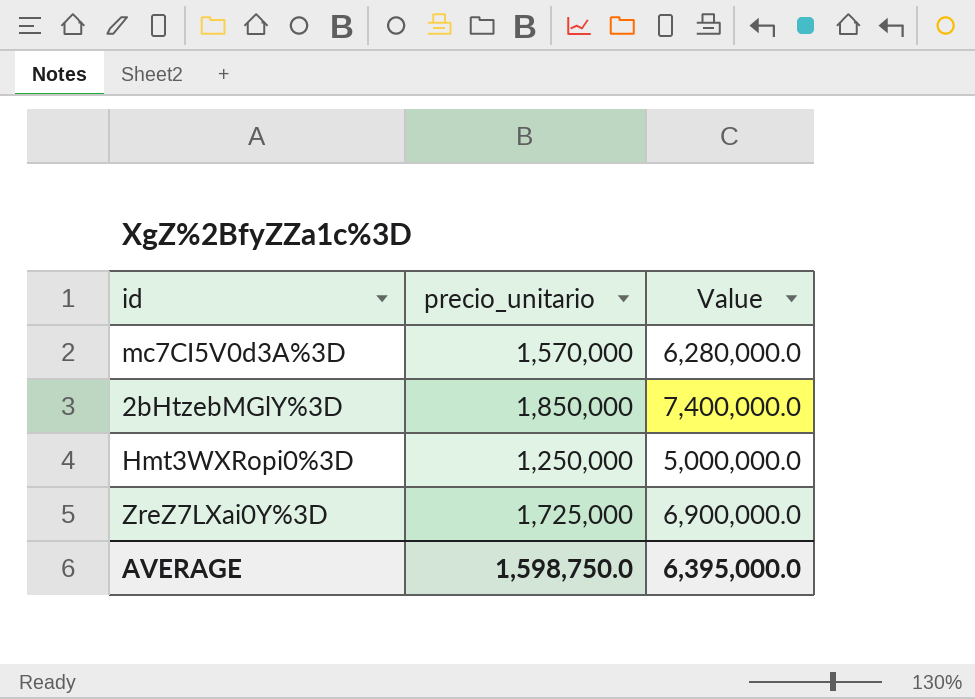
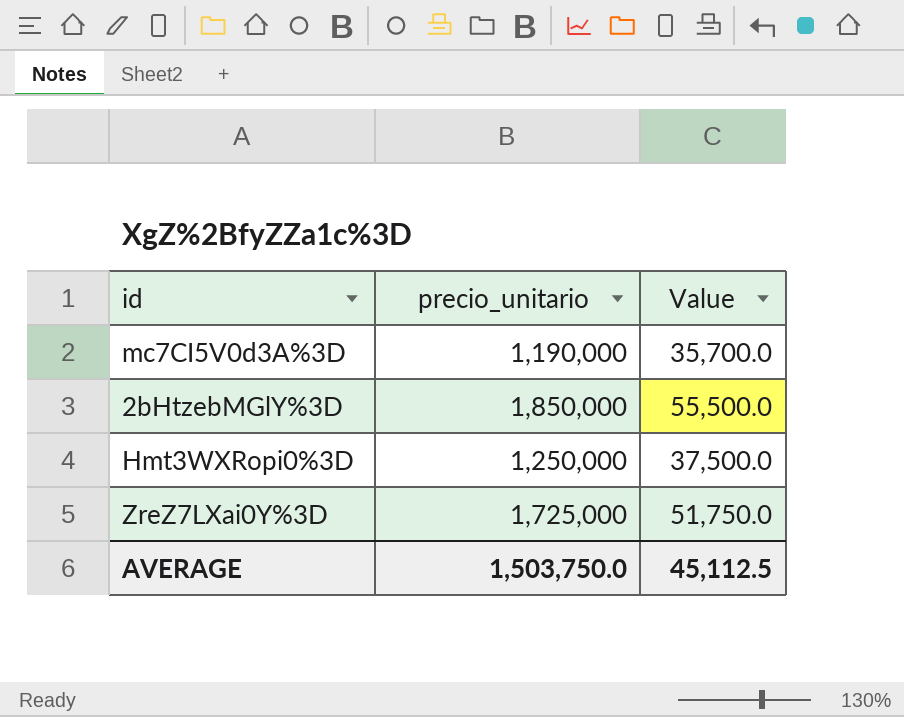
column Value | formula: [precio_unitario] * 4 -> [precio_unitario] * 0.03
mc7CI5V0d3A%3D | precio_unitario: 1,570,000 -> 1,190,000
AVERAGE | precio_unitario: 1,598,750.0 -> 1,503,750.0
AVERAGE | Value: 6,395,000.0 -> 45,112.5

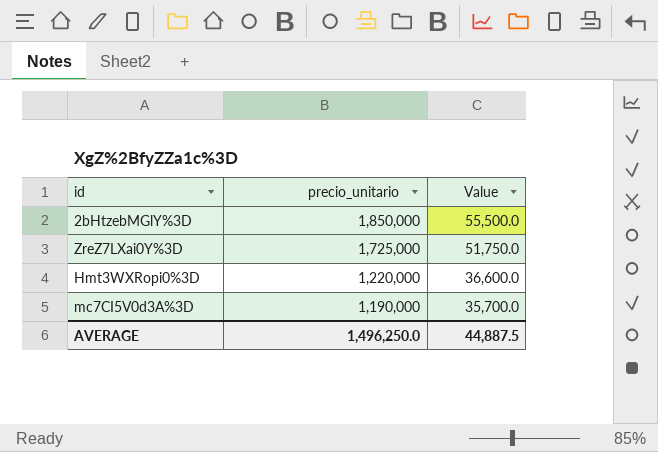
row order: none -> precio_unitario descending
Hmt3WXRopi0%3D | precio_unitario: 1,250,000 -> 1,220,000
Hmt3WXRopi0%3D | Value: 37,500.0 -> 36,600.0
AVERAGE | precio_unitario: 1,503,750.0 -> 1,496,250.0
AVERAGE | Value: 45,112.5 -> 44,887.5

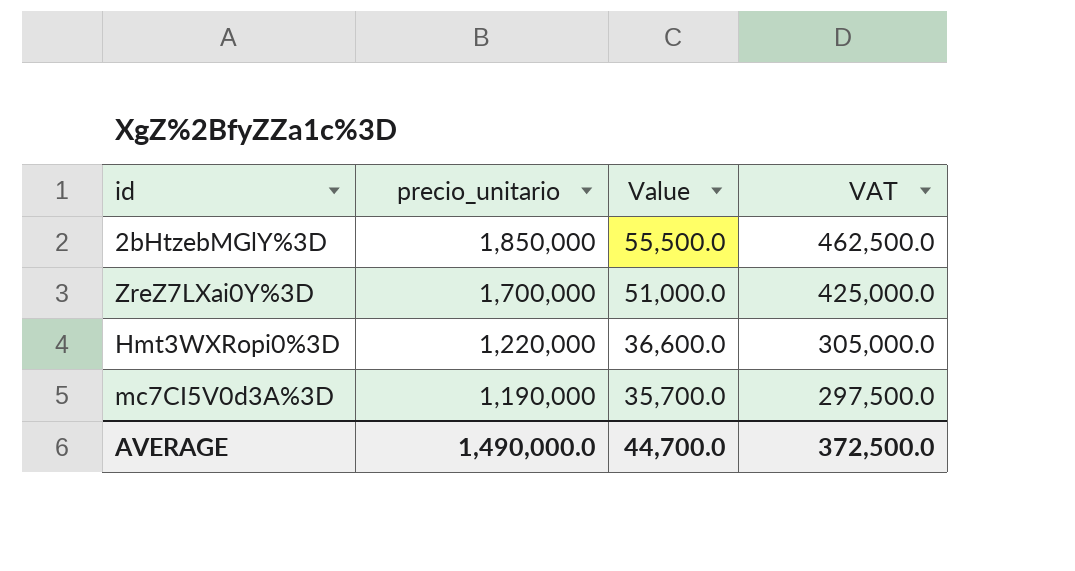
column VAT | formula: none -> [precio_unitario] * 0.25
ZreZ7LXai0Y%3D | precio_unitario: 1,725,000 -> 1,700,000
ZreZ7LXai0Y%3D | Value: 51,750.0 -> 51,000.0
AVERAGE | precio_unitario: 1,496,250.0 -> 1,490,000.0
AVERAGE | Value: 44,887.5 -> 44,700.0

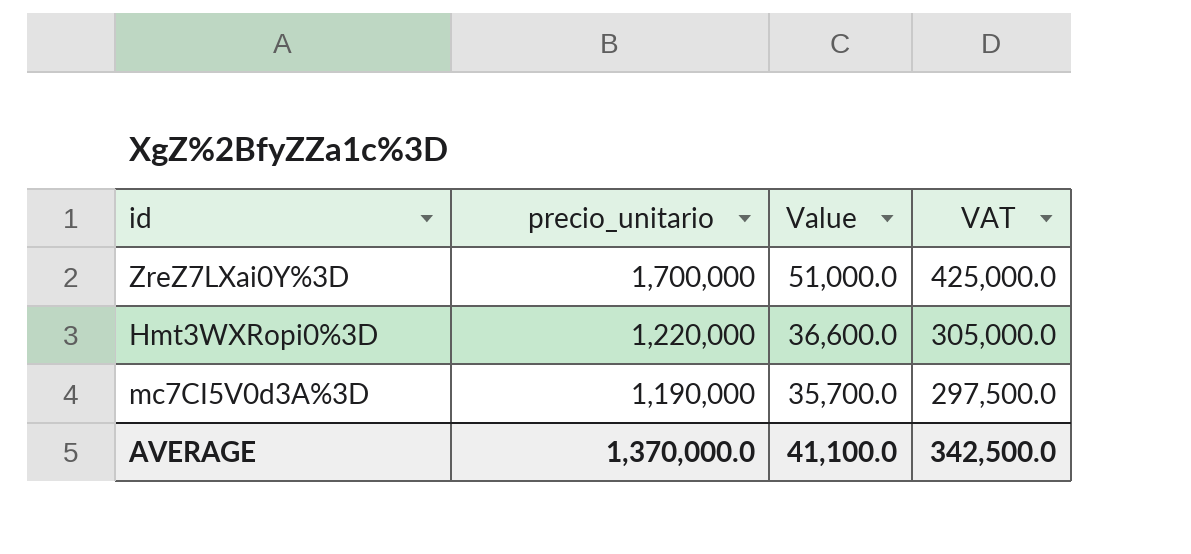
row 2bHtzebMGlY%3D: 1,850,000 | 55,500.0 | 462,500.0 -> none
AVERAGE | precio_unitario: 1,490,000.0 -> 1,370,000.0
AVERAGE | Value: 44,700.0 -> 41,100.0
AVERAGE | VAT: 372,500.0 -> 342,500.0

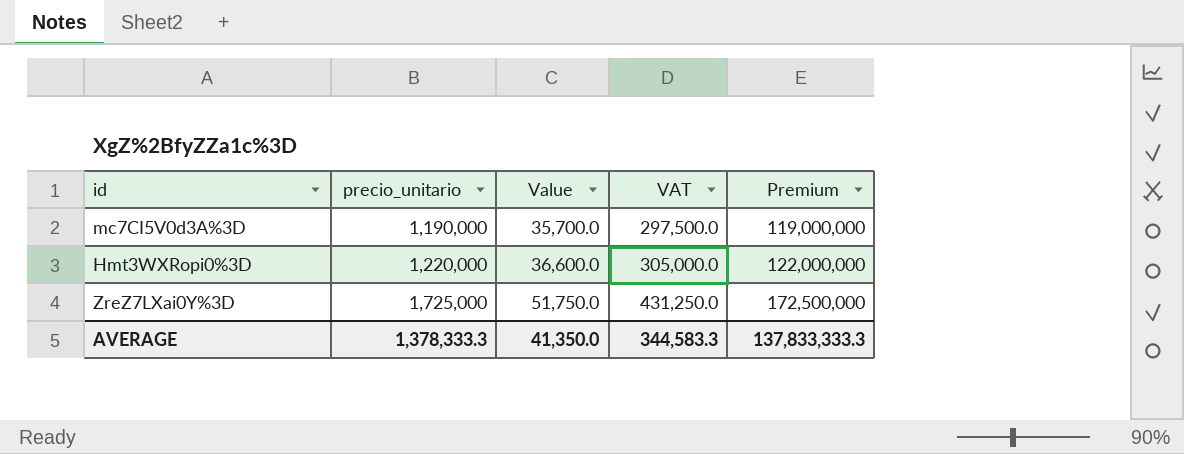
row order: precio_unitario descending -> precio_unitario ascending
column Premium | formula: none -> [precio_unitario] * 100
ZreZ7LXai0Y%3D | precio_unitario: 1,700,000 -> 1,725,000
ZreZ7LXai0Y%3D | Value: 51,000.0 -> 51,750.0
ZreZ7LXai0Y%3D | VAT: 425,000.0 -> 431,250.0
AVERAGE | precio_unitario: 1,370,000.0 -> 1,378,333.3
AVERAGE | Value: 41,100.0 -> 41,350.0
AVERAGE | VAT: 342,500.0 -> 344,583.3

